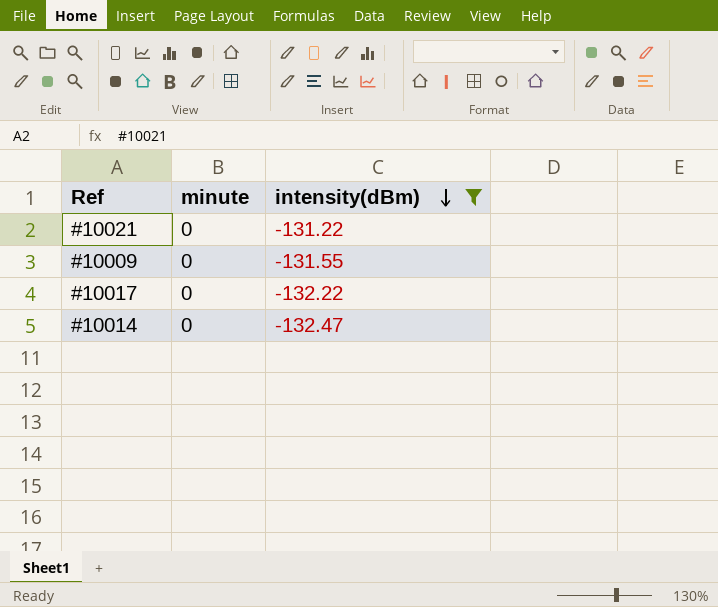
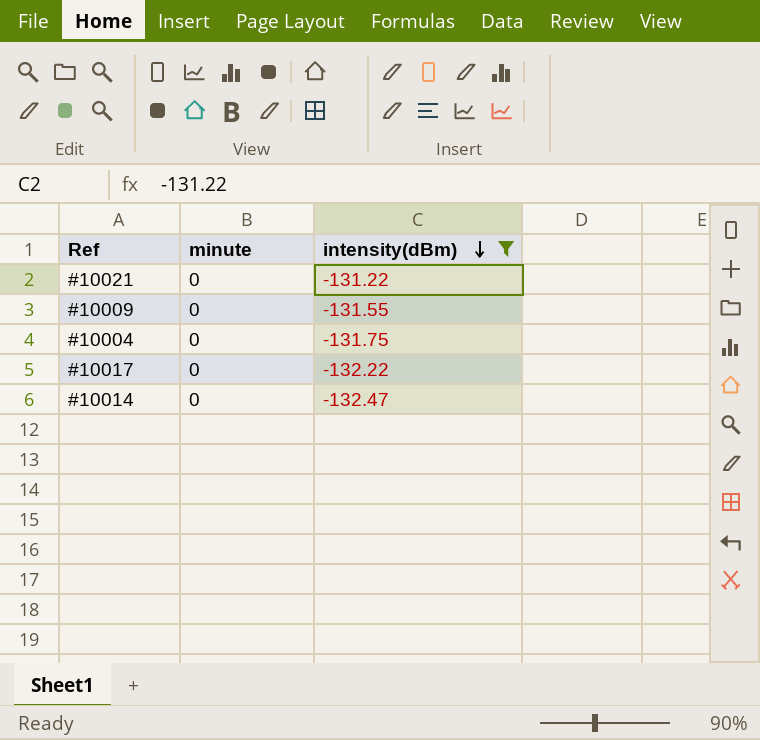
row #10004: none -> 0 | -131.75

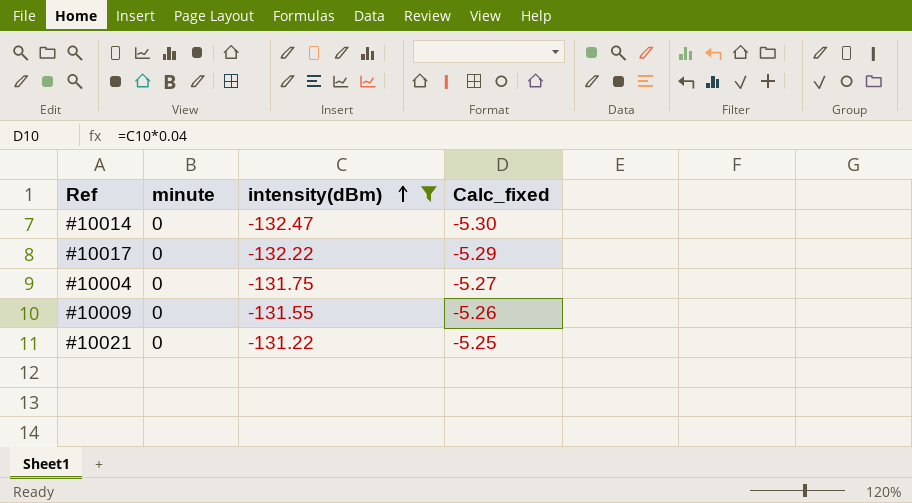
row order: intensity(dBm) descending -> intensity(dBm) ascending
column Calc_fixed | formula: none -> [intensity(dBm)] * 0.04

